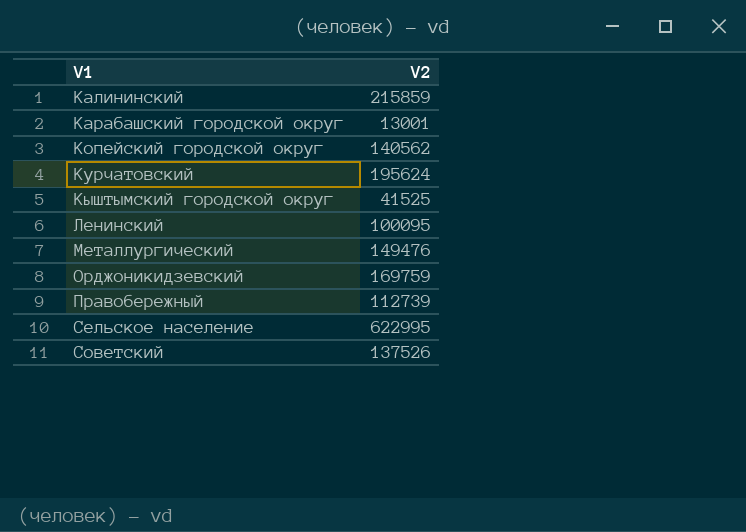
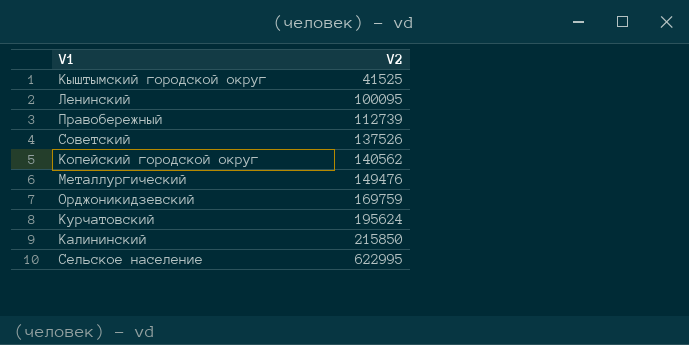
row order: V1 ascending -> V2 ascending
row Карабашский городской округ: 13001 -> none
Калининский | V2: 215859 -> 215850

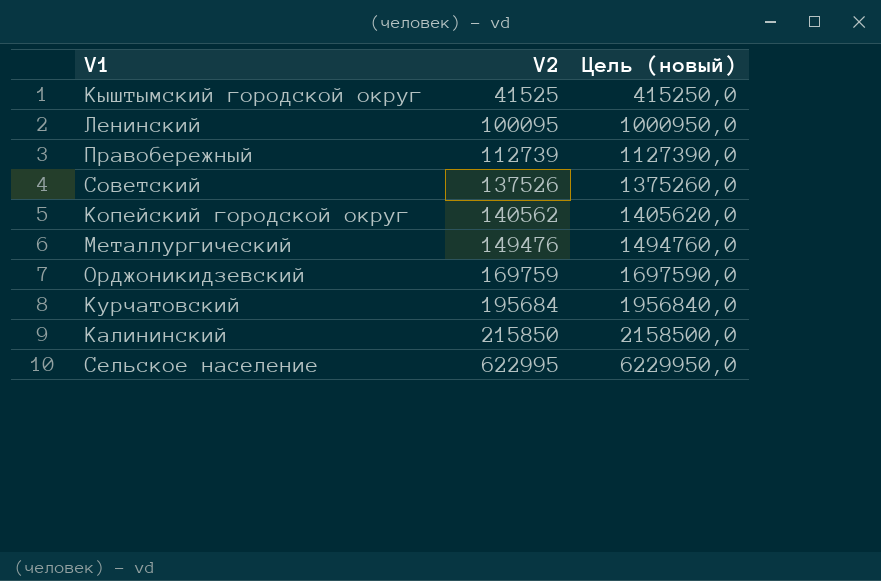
column Цель (новый) | formula: none -> [V2] * 10
Курчатовский | V2: 195624 -> 195684

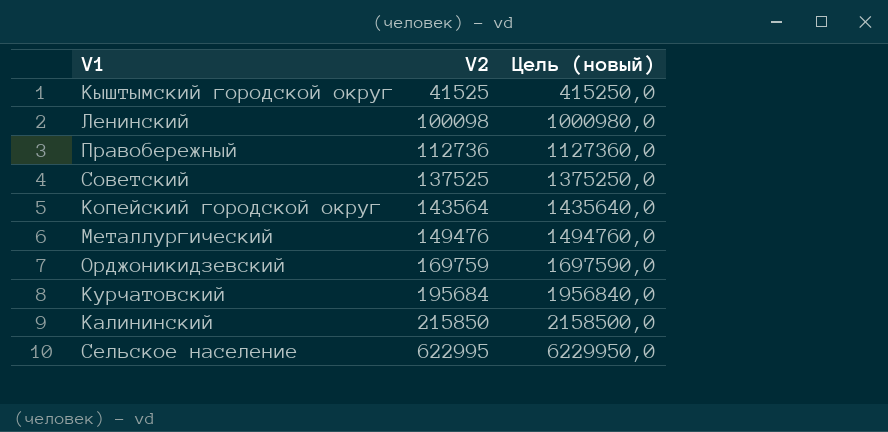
Ленинский | V2: 100095 -> 100098
Ленинский | Цель (новый): 1000950,0 -> 1000980,0
Правобережный | V2: 112739 -> 112736
Правобережный | Цель (новый): 1127390,0 -> 1127360,0
Советский | V2: 137526 -> 137525
Советский | Цель (новый): 1375260,0 -> 1375250,0
Копейский городской округ | V2: 140562 -> 143564
Копейский городской округ | Цель (новый): 1405620,0 -> 1435640,0

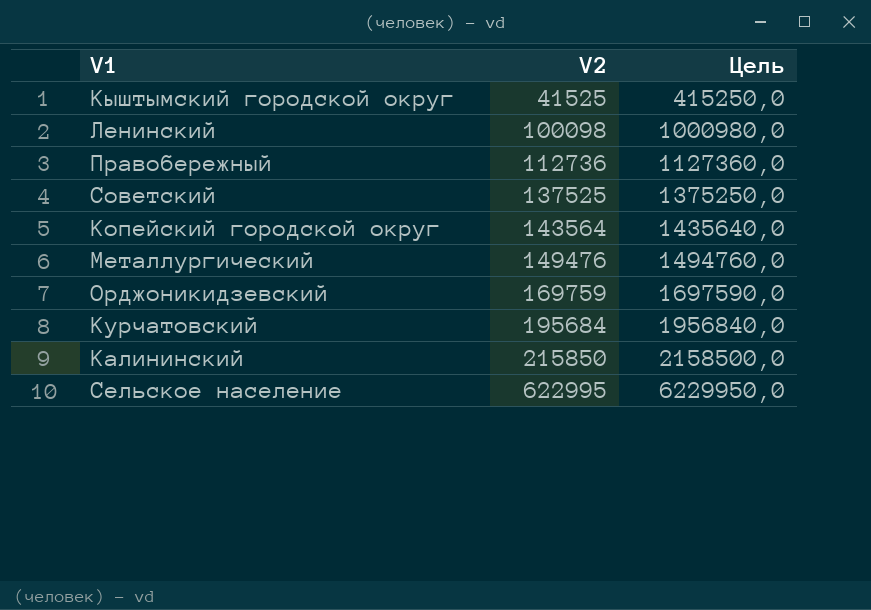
column name: Цель (новый) -> Цель

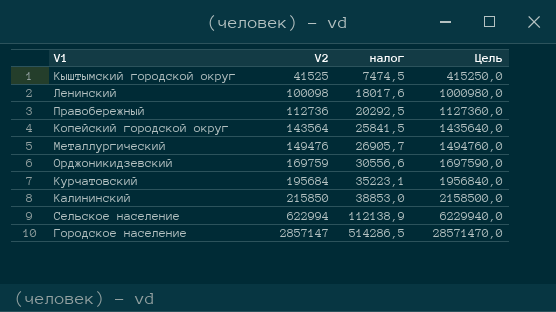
column налог | formula: none -> [V2] * 0,18
row Советский: 137525 | 1375250,0 -> none
Сельское население | V2: 622995 -> 622994
Сельское население | Цель: 6229950,0 -> 6229940,0
row Городское население: none -> 2857147 | 514286,5 | 28571470,0

